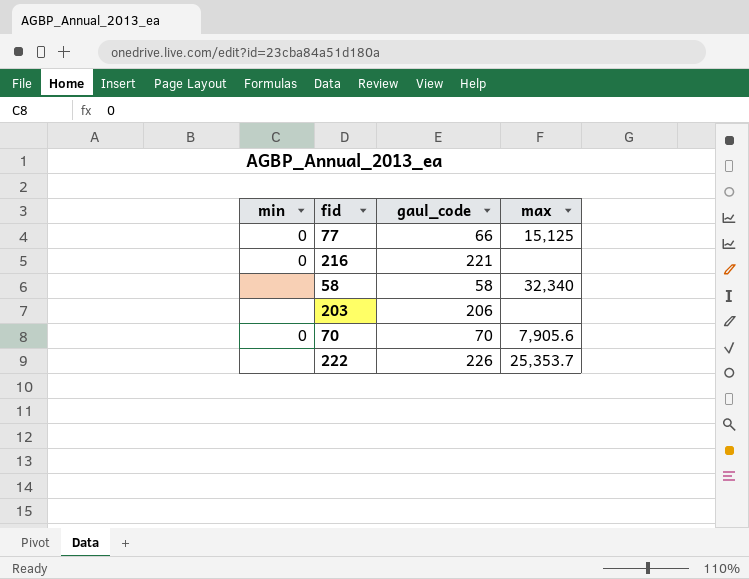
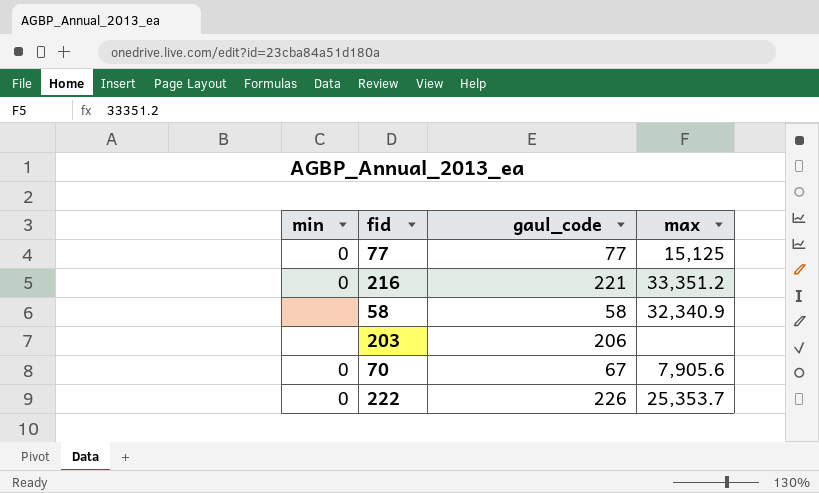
77 | gaul_code: 66 -> 77
216 | max: none -> 33,351.2
58 | max: 32,340 -> 32,340.9
70 | gaul_code: 70 -> 67
222 | min: none -> 0

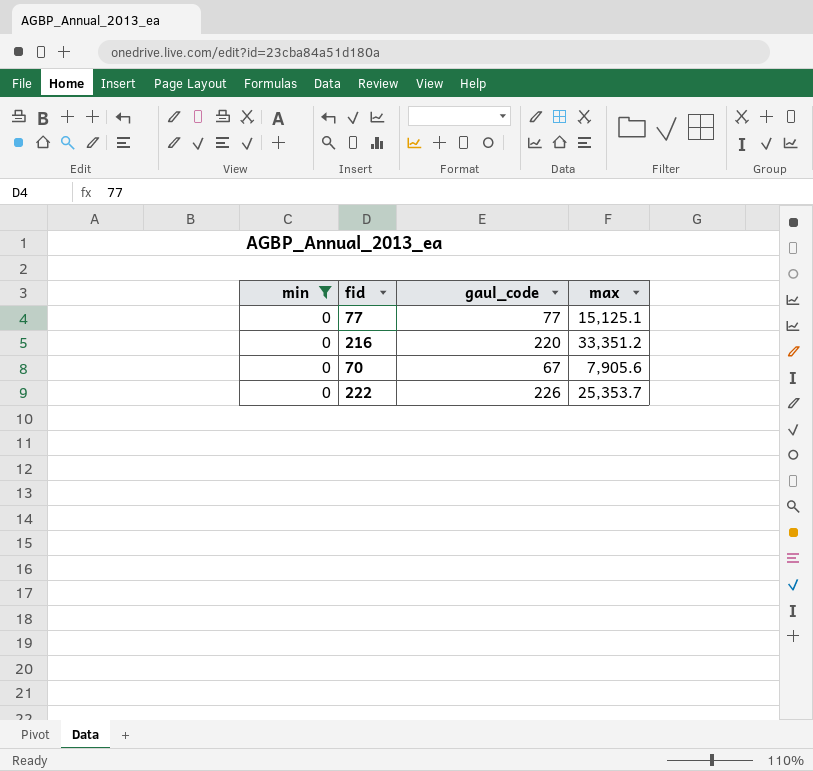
filter: none -> min = 0
77 | max: 15,125 -> 15,125.1
216 | gaul_code: 221 -> 220

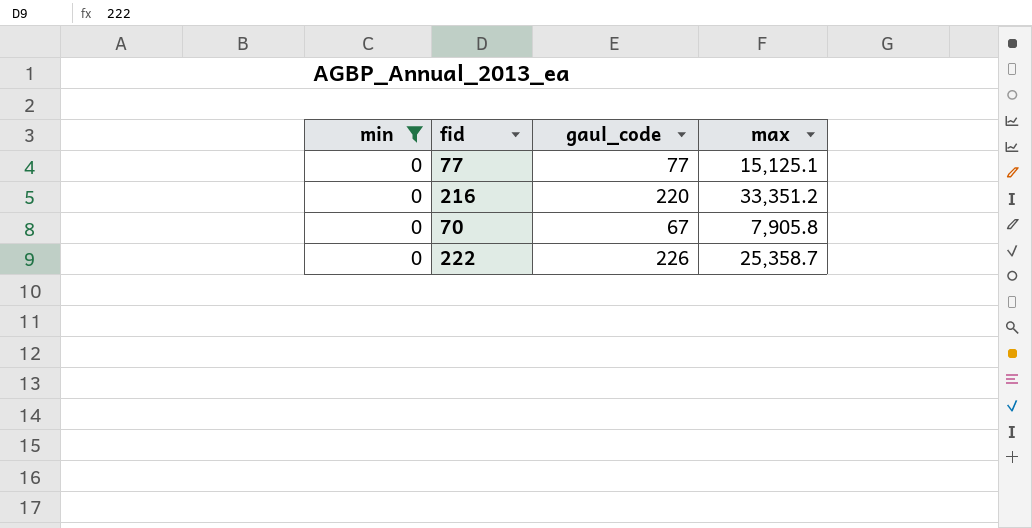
70 | max: 7,905.6 -> 7,905.8
222 | max: 25,353.7 -> 25,358.7

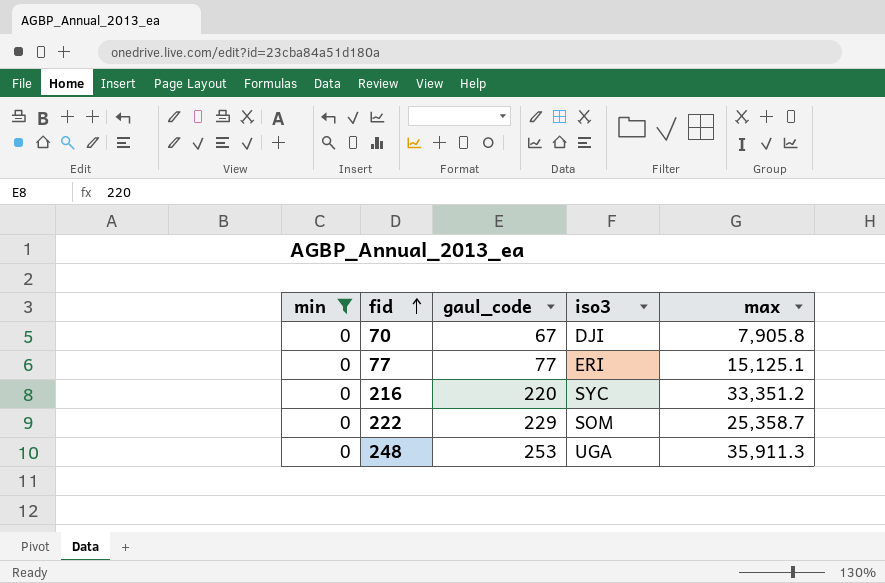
row order: none -> fid ascending
column iso3 | position: none -> 4
222 | gaul_code: 226 -> 229
row 248: none -> 0 | 253 | UGA | 35,911.3

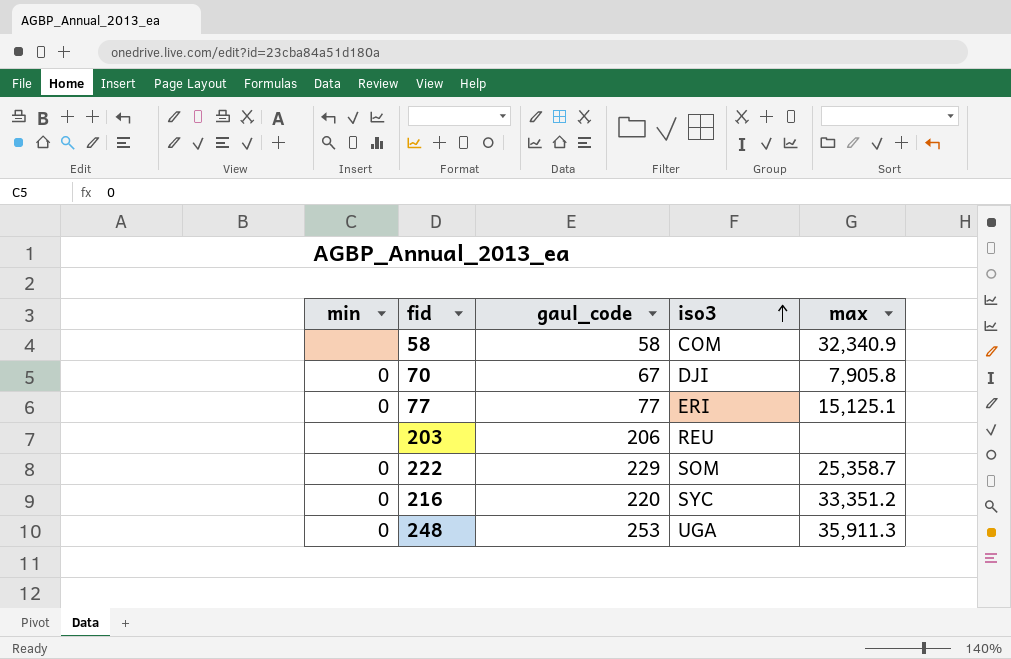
filter: min = 0 -> none
row order: fid ascending -> iso3 ascending

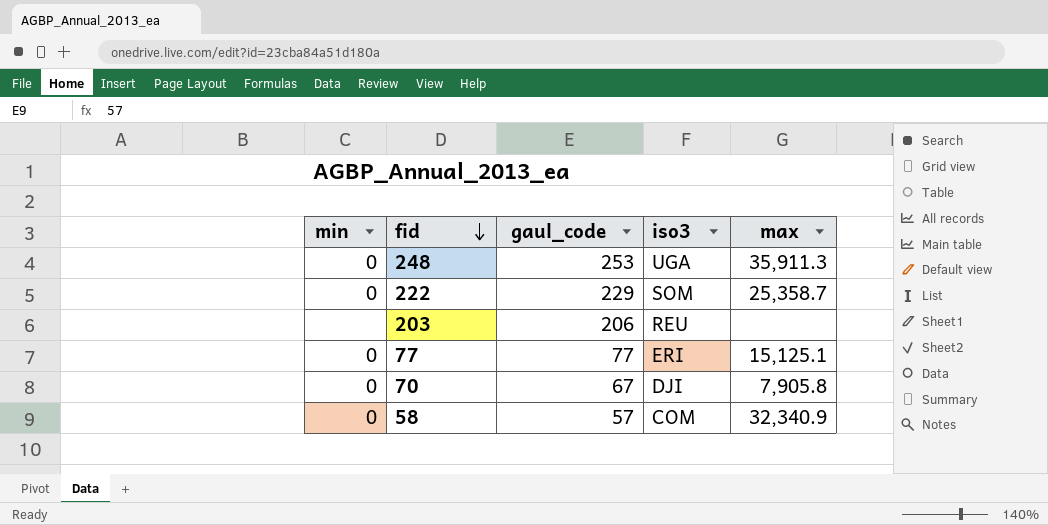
row order: iso3 ascending -> fid descending
row 216: 0 | 220 | SYC | 33,351.2 -> none
58 | min: none -> 0
58 | gaul_code: 58 -> 57

